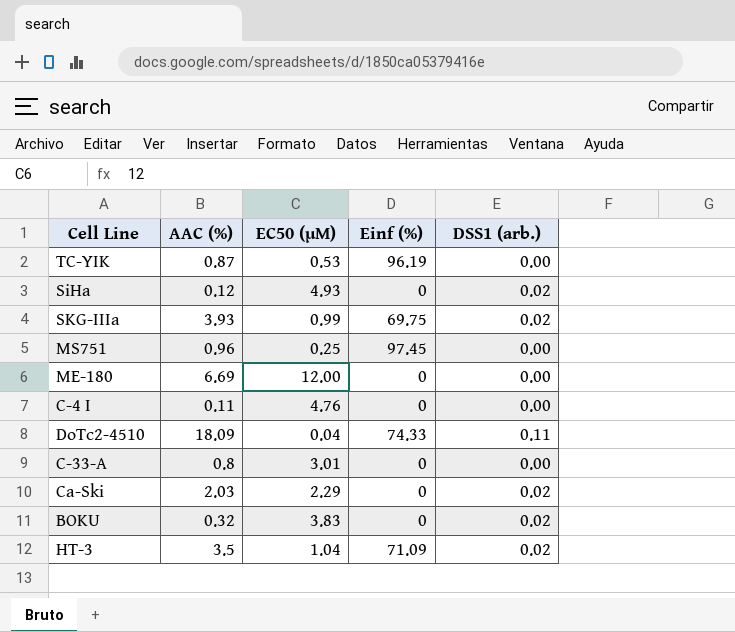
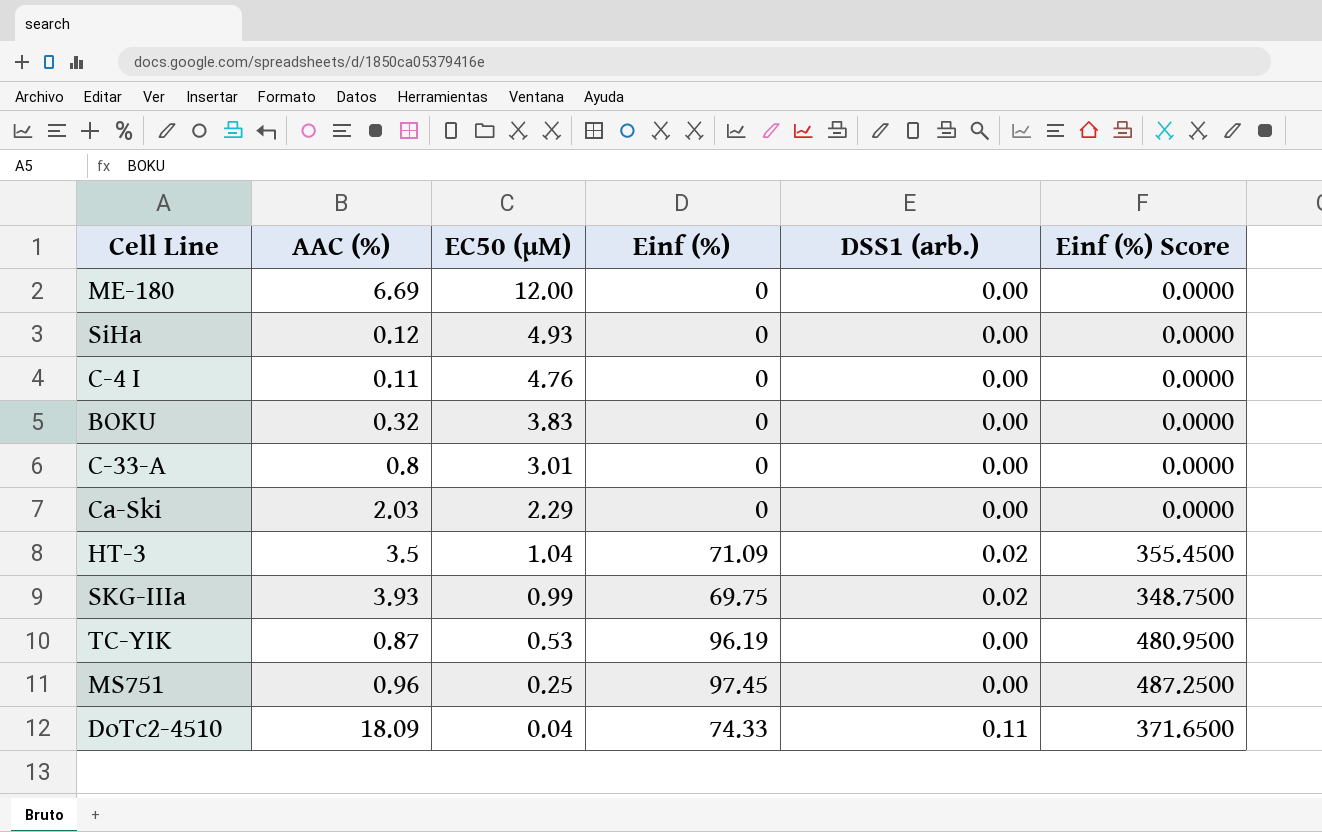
row order: none -> EC50 (µM) descending
column Einf (%) Score | formula: none -> [Einf (%)] * 5
SiHa | DSS1 (arb.): 0.02 -> 0.00
BOKU | DSS1 (arb.): 0.02 -> 0.00
Ca-Ski | DSS1 (arb.): 0.02 -> 0.00

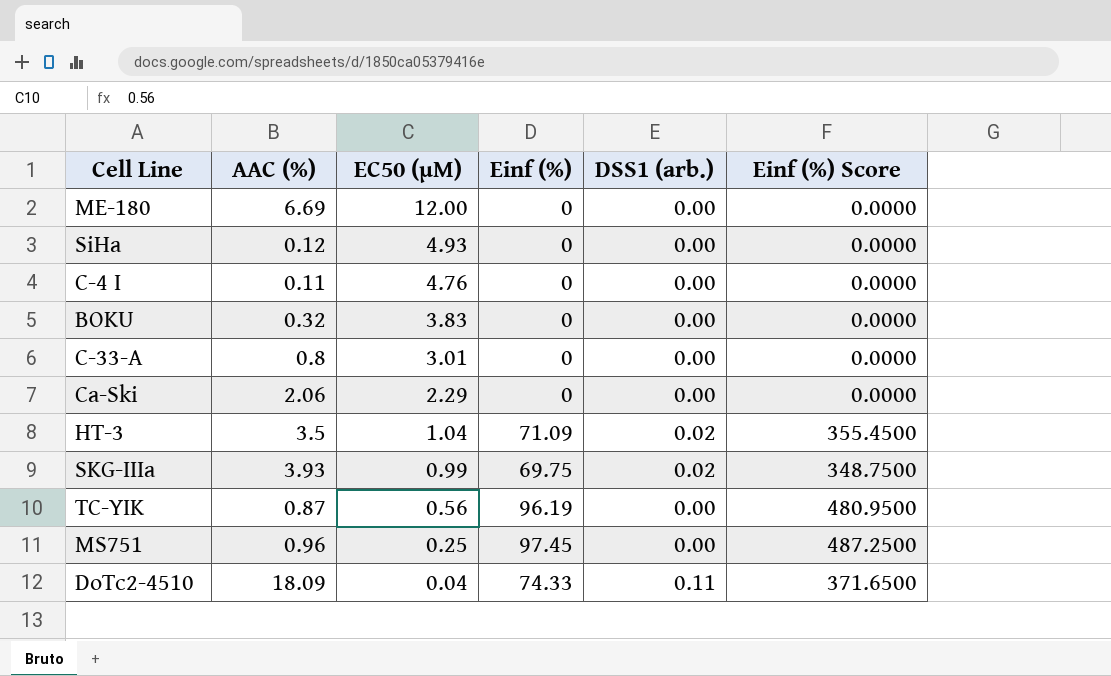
Ca-Ski | AAC (%): 2.03 -> 2.06
TC-YIK | EC50 (µM): 0.53 -> 0.56

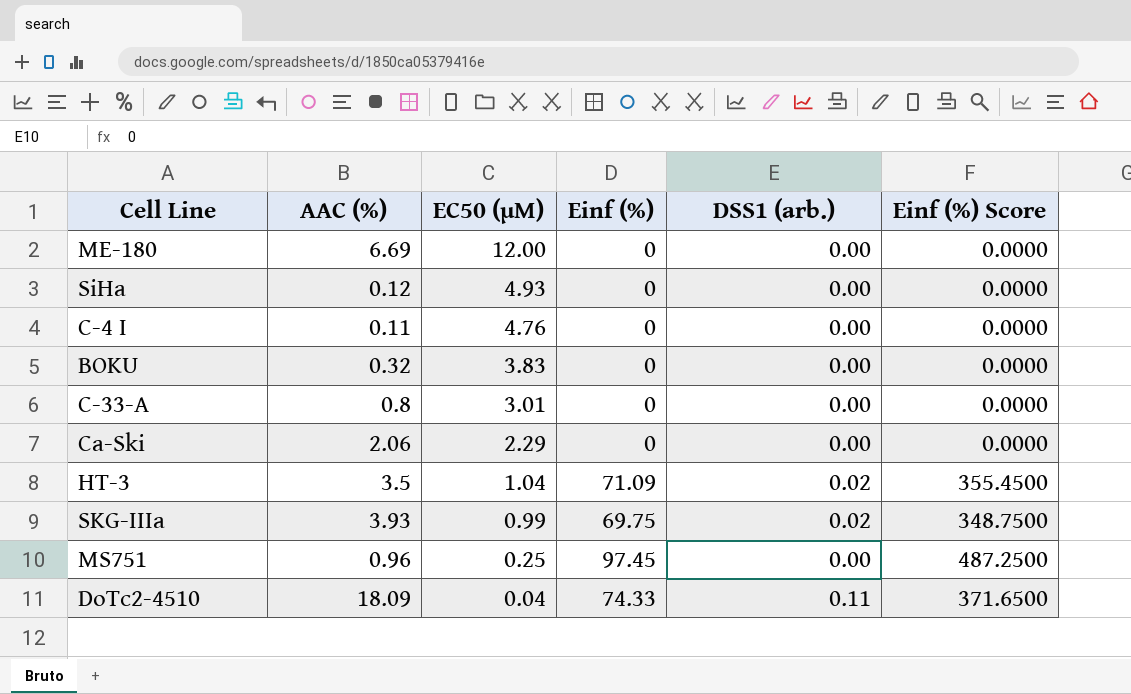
row TC-YIK: 0.87 | 0.56 | 96.19 | 0.00 | 480.9500 -> none

